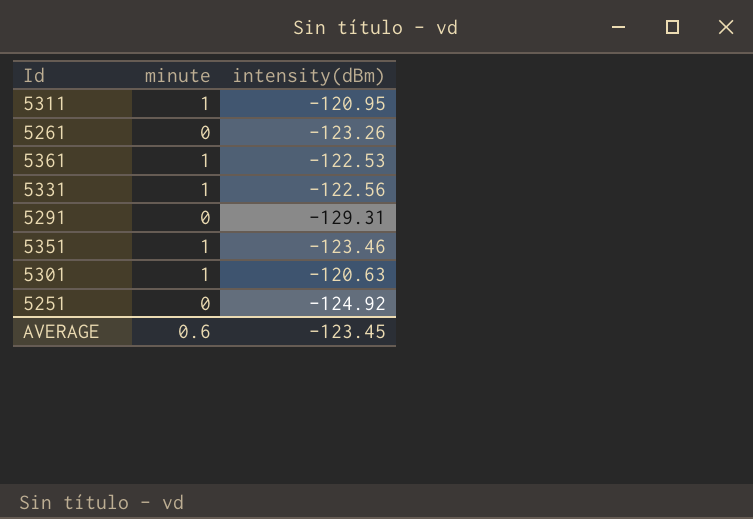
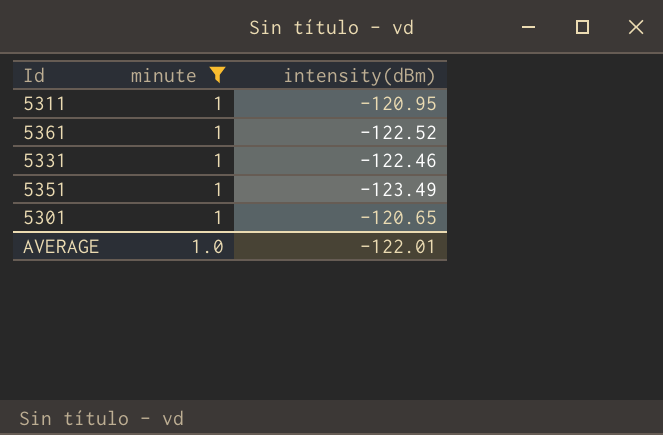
filter: none -> minute = 1
5361 | intensity(dBm): -122.53 -> -122.52
5331 | intensity(dBm): -122.56 -> -122.46
5351 | intensity(dBm): -123.46 -> -123.49
5301 | intensity(dBm): -120.63 -> -120.65
AVERAGE | minute: 0.6 -> 1.0
AVERAGE | intensity(dBm): -123.45 -> -122.01

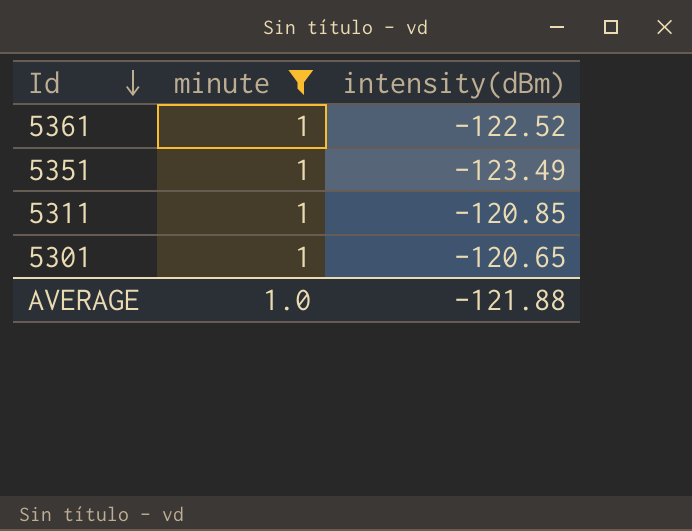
row order: none -> Id descending
row 5331: 1 | -122.46 -> none
5311 | intensity(dBm): -120.95 -> -120.85
AVERAGE | intensity(dBm): -122.01 -> -121.88

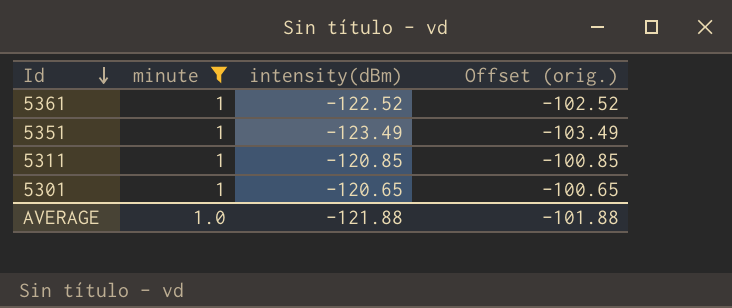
column Offset (orig.) | formula: none -> [intensity(dBm)] + 20

